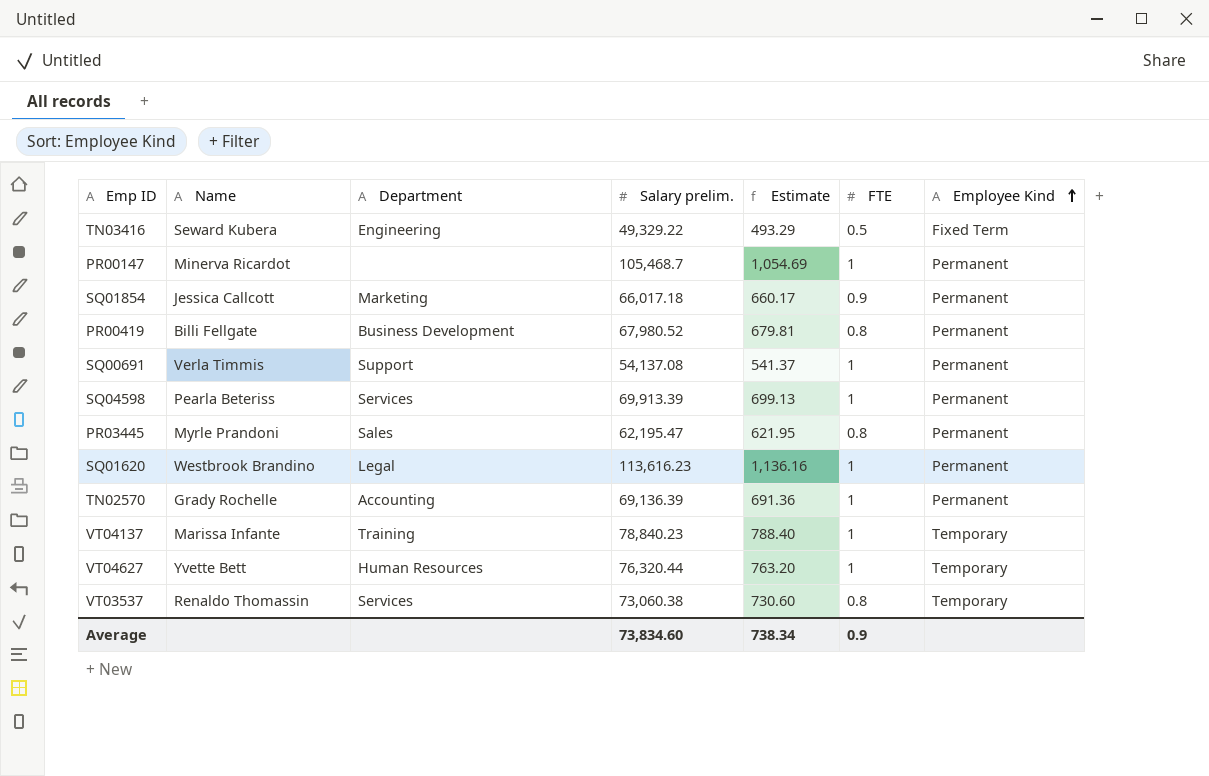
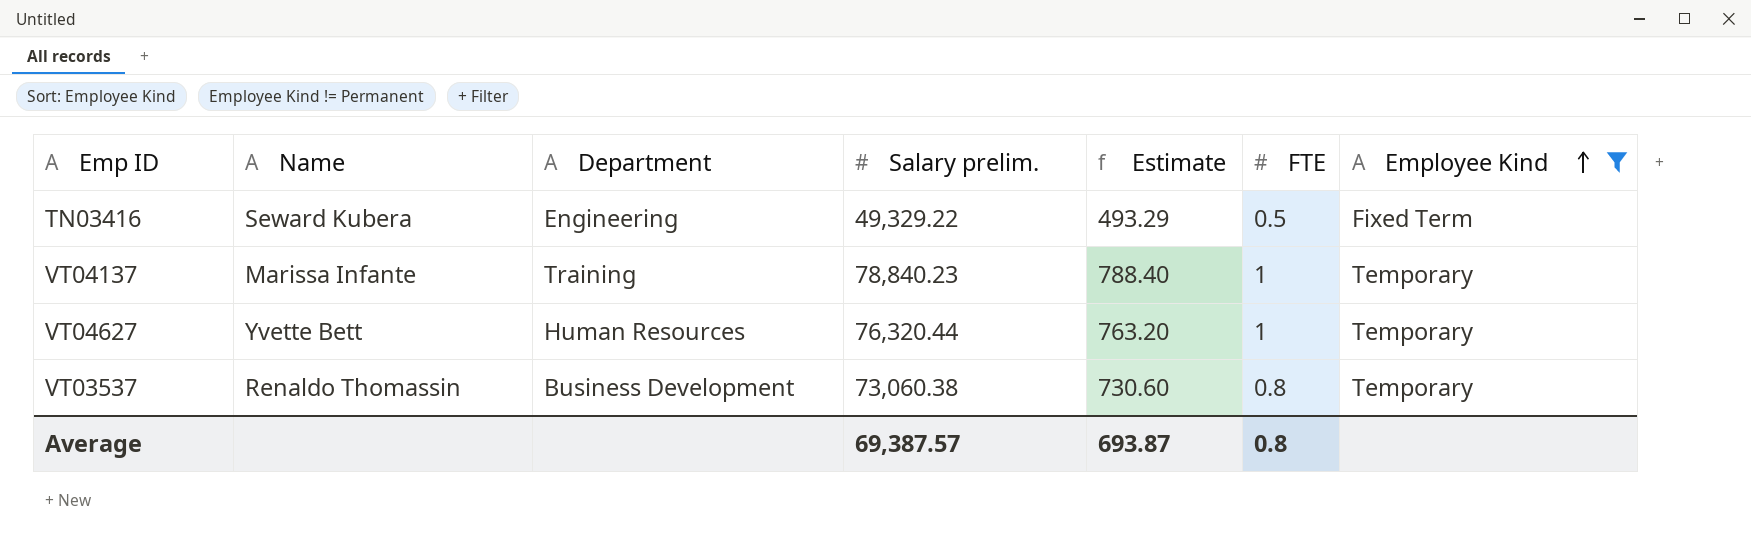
filter: none -> Employee Kind != Permanent
VT03537 | Department: Services -> Business Development
Average | Salary prelim.: 73,834.60 -> 69,387.57
Average | Estimate: 738.34 -> 693.87
Average | FTE: 0.9 -> 0.8

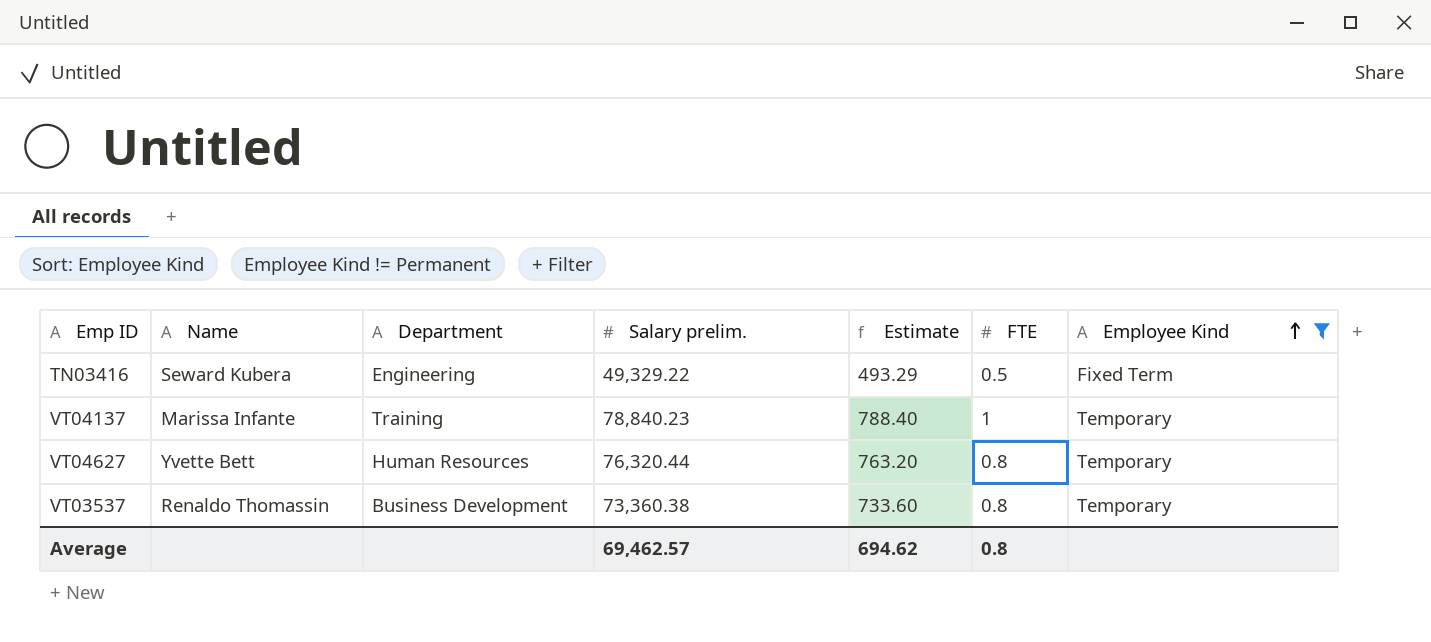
VT04627 | FTE: 1 -> 0.8
VT03537 | Salary prelim.: 73,060.38 -> 73,360.38
VT03537 | Estimate: 730.60 -> 733.60
Average | Salary prelim.: 69,387.57 -> 69,462.57
Average | Estimate: 693.87 -> 694.62

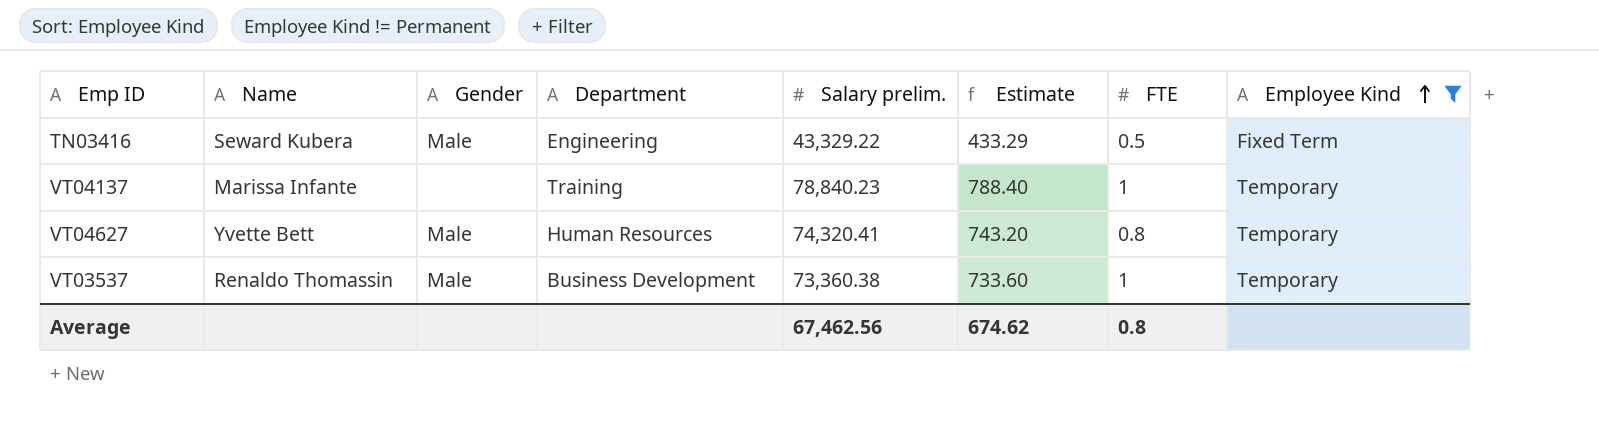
column Gender | position: none -> 3
TN03416 | Salary prelim.: 49,329.22 -> 43,329.22
TN03416 | Estimate: 493.29 -> 433.29
VT04627 | Salary prelim.: 76,320.44 -> 74,320.41
VT04627 | Estimate: 763.20 -> 743.20
VT03537 | FTE: 0.8 -> 1
Average | Salary prelim.: 69,462.57 -> 67,462.56
Average | Estimate: 694.62 -> 674.62

